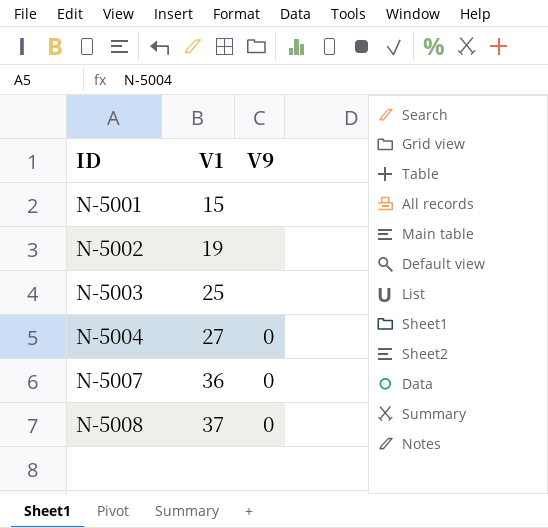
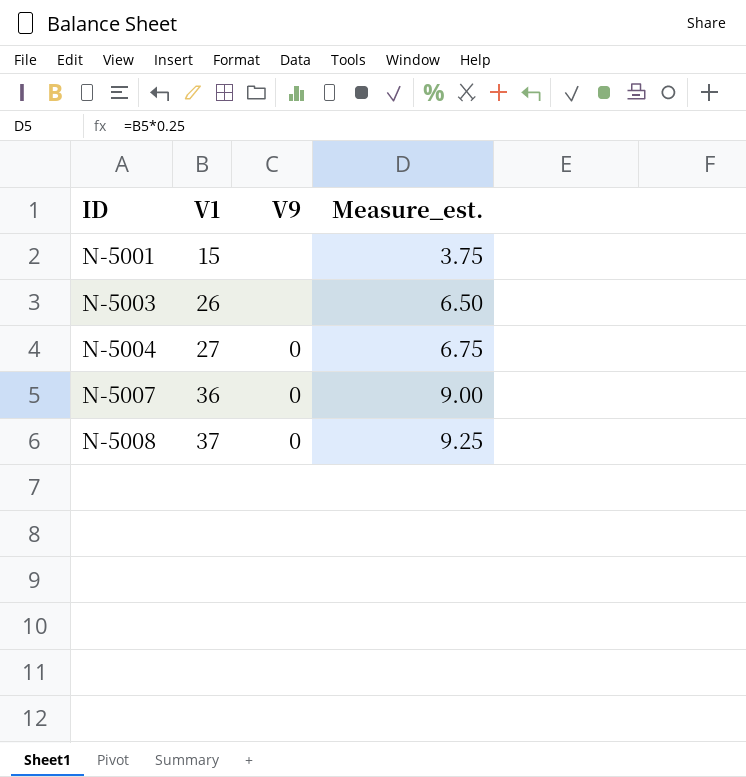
column Measure_est. | formula: none -> [V1] * 0.25
row N-5002: 19 | none -> none
N-5003 | V1: 25 -> 26

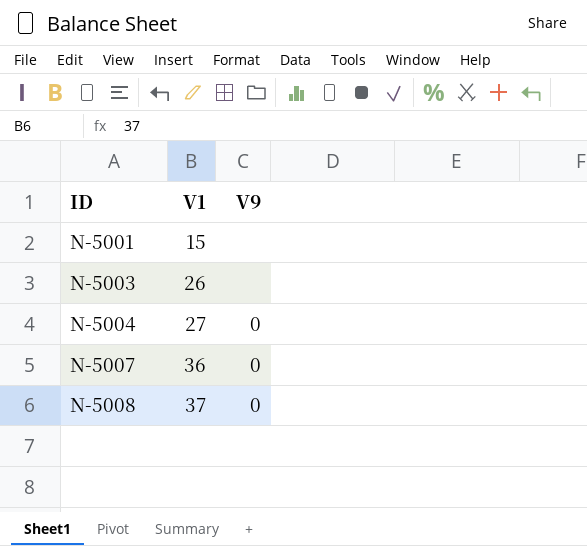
column Measure_est. | formula: [V1] * 0.25 -> none

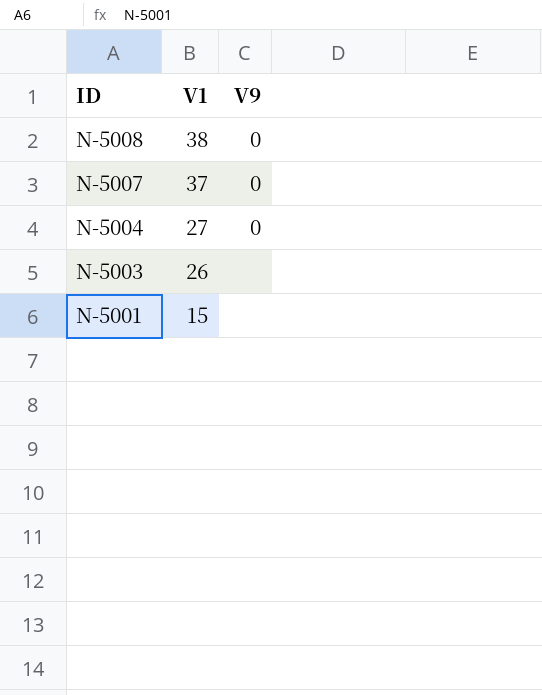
row order: ID ascending -> ID descending
N-5008 | V1: 37 -> 38
N-5007 | V1: 36 -> 37

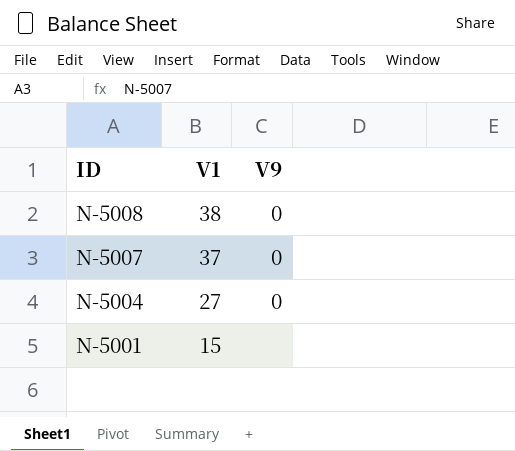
row N-5003: 26 | none -> none

